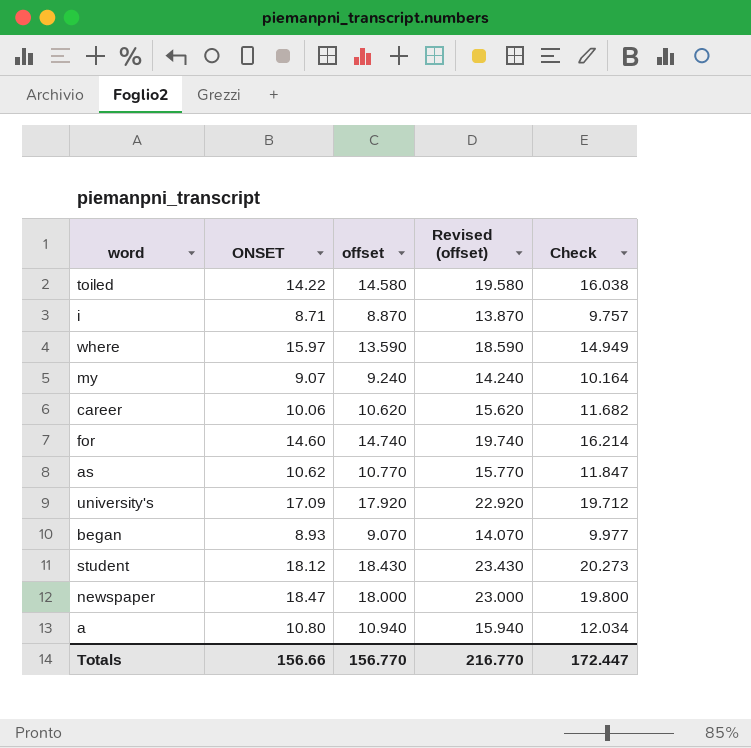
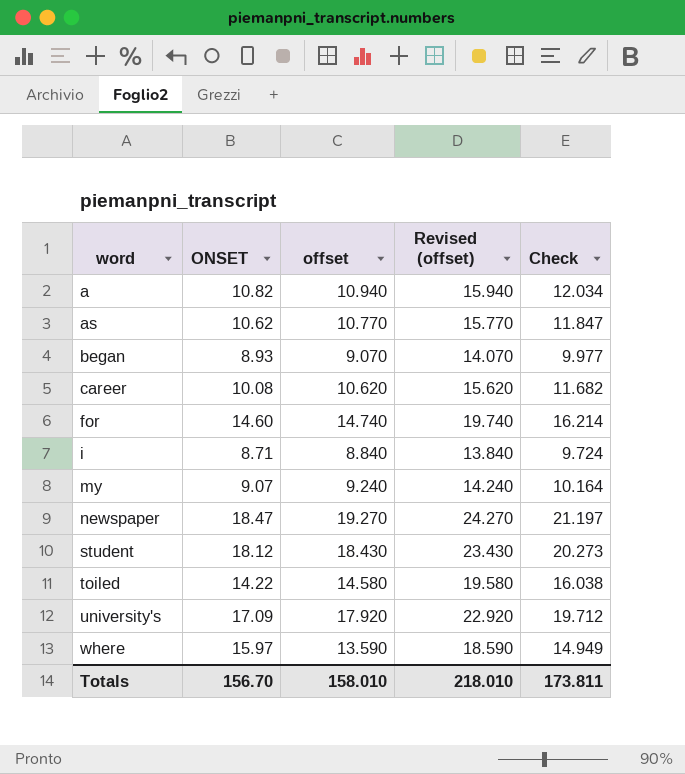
row order: none -> word ascending
a | ONSET: 10.80 -> 10.82
career | ONSET: 10.06 -> 10.08
i | offset: 8.870 -> 8.840
i | Revised (offset): 13.870 -> 13.840
i | Check: 9.757 -> 9.724
newspaper | offset: 18.000 -> 19.270
newspaper | Revised (offset): 23.000 -> 24.270
newspaper | Check: 19.800 -> 21.197
Totals | ONSET: 156.66 -> 156.70
Totals | offset: 156.770 -> 158.010
Totals | Revised (offset): 216.770 -> 218.010
Totals | Check: 172.447 -> 173.811

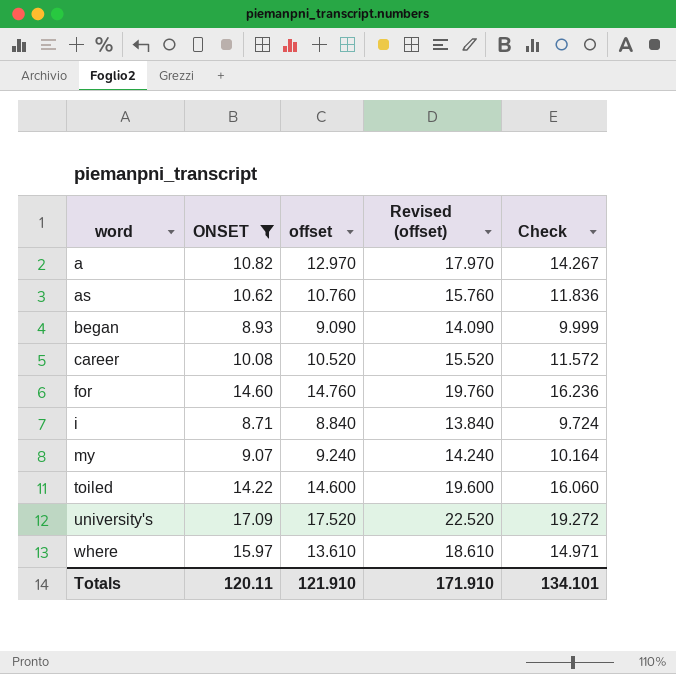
filter: none -> ONSET <= 17.09
a | offset: 10.940 -> 12.970
a | Revised (offset): 15.940 -> 17.970
a | Check: 12.034 -> 14.267
as | offset: 10.770 -> 10.760
as | Revised (offset): 15.770 -> 15.760
as | Check: 11.847 -> 11.836
began | offset: 9.070 -> 9.090
began | Revised (offset): 14.070 -> 14.090
began | Check: 9.977 -> 9.999
career | offset: 10.620 -> 10.520
career | Revised (offset): 15.620 -> 15.520
career | Check: 11.682 -> 11.572
for | offset: 14.740 -> 14.760
for | Revised (offset): 19.740 -> 19.760
for | Check: 16.214 -> 16.236
toiled | offset: 14.580 -> 14.600
toiled | Revised (offset): 19.580 -> 19.600
toiled | Check: 16.038 -> 16.060
university's | offset: 17.920 -> 17.520
university's | Revised (offset): 22.920 -> 22.520
university's | Check: 19.712 -> 19.272
where | offset: 13.590 -> 13.610
where | Revised (offset): 18.590 -> 18.610
where | Check: 14.949 -> 14.971
Totals | ONSET: 156.70 -> 120.11
Totals | offset: 158.010 -> 121.910
Totals | Revised (offset): 218.010 -> 171.910
Totals | Check: 173.811 -> 134.101

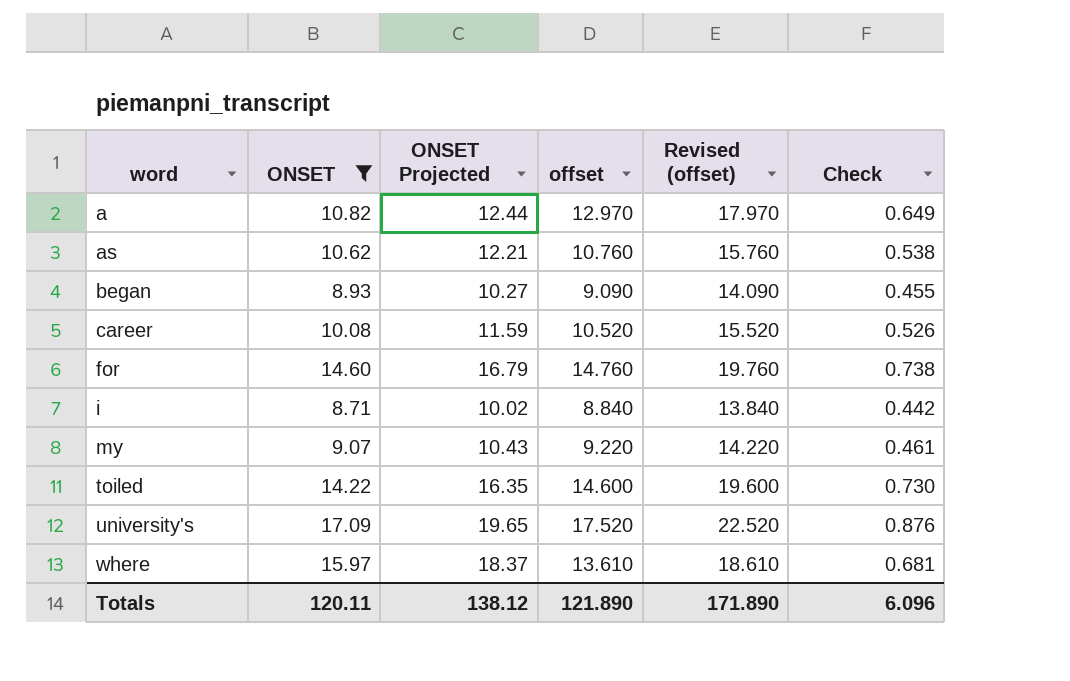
column ONSET Projected | formula: none -> [ONSET] * 1.15
column Check | formula: [offset] * 1.1 -> [offset] * 0.05
my | offset: 9.240 -> 9.220
my | Revised (offset): 14.240 -> 14.220
Totals | offset: 121.910 -> 121.890
Totals | Revised (offset): 171.910 -> 171.890
Totals | Check: 134.101 -> 6.096

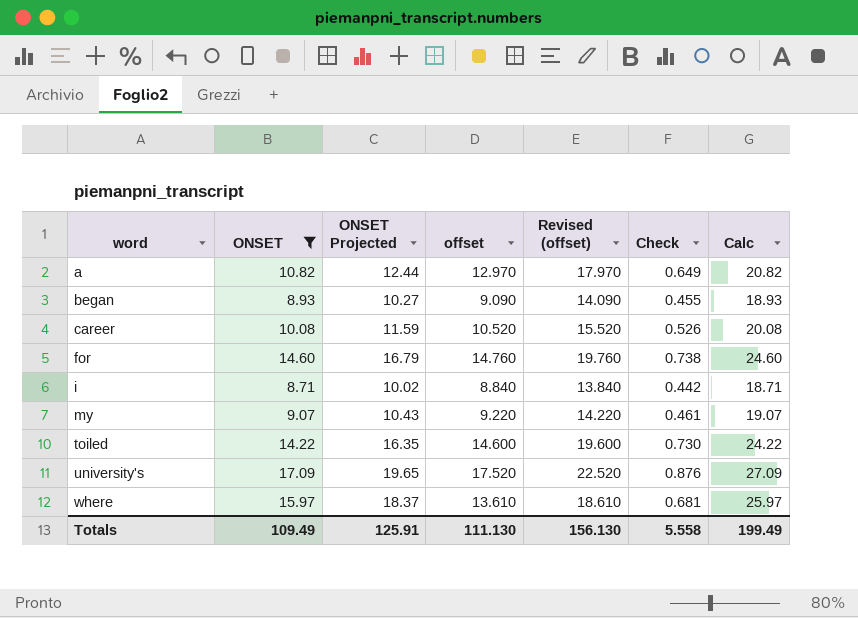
column Calc | formula: none -> [ONSET] + 10
row as: 10.62 | 12.21 | 10.760 | 15.760 | 0.538 -> none
Totals | ONSET: 120.11 -> 109.49
Totals | ONSET Projected: 138.12 -> 125.91
Totals | offset: 121.890 -> 111.130
Totals | Revised (offset): 171.890 -> 156.130
Totals | Check: 6.096 -> 5.558

